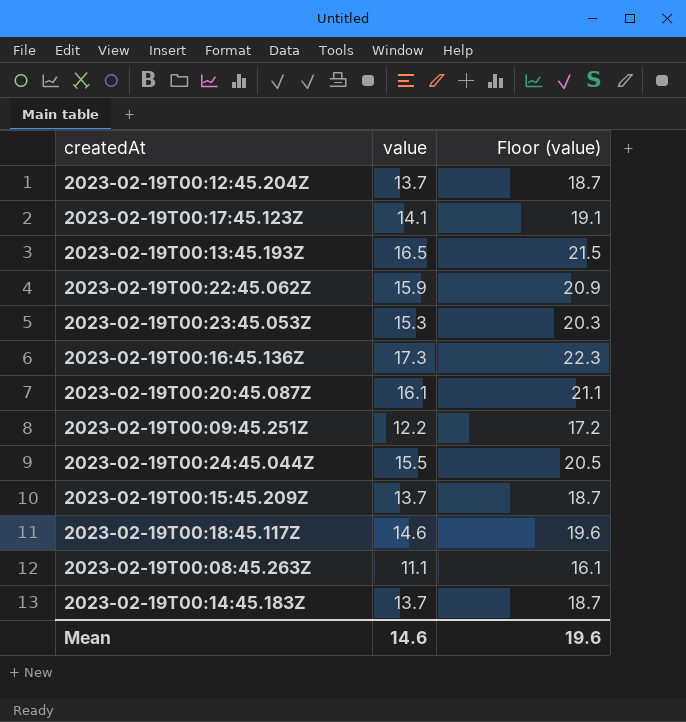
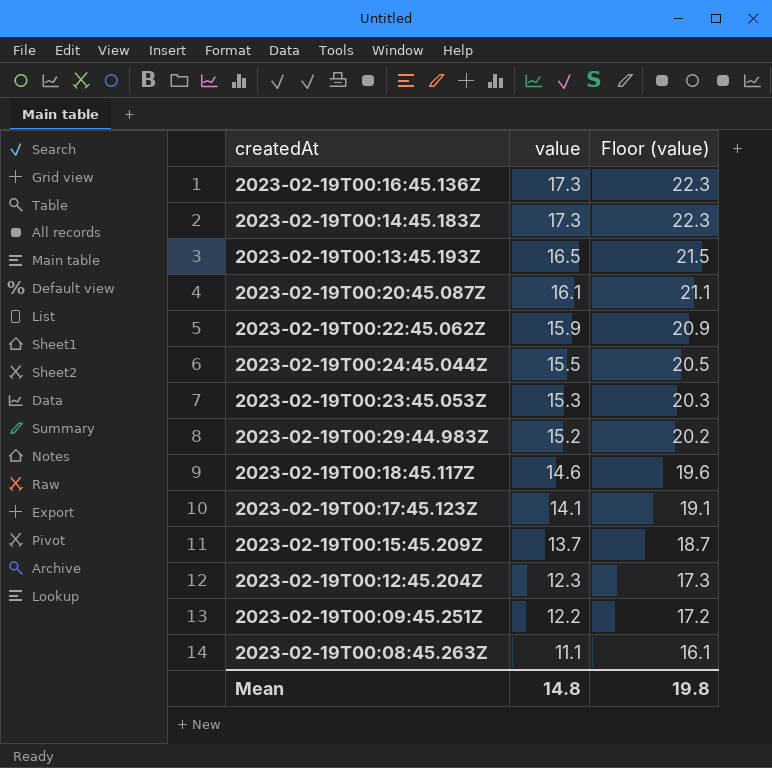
row order: none -> value descending
2023-02-19T00:14:45.183Z | value: 13.7 -> 17.3
2023-02-19T00:14:45.183Z | Floor (value): 18.7 -> 22.3
row 2023-02-19T00:29:44.983Z: none -> 15.2 | 20.2
2023-02-19T00:12:45.204Z | value: 13.7 -> 12.3
2023-02-19T00:12:45.204Z | Floor (value): 18.7 -> 17.3
Mean | value: 14.6 -> 14.8
Mean | Floor (value): 19.6 -> 19.8

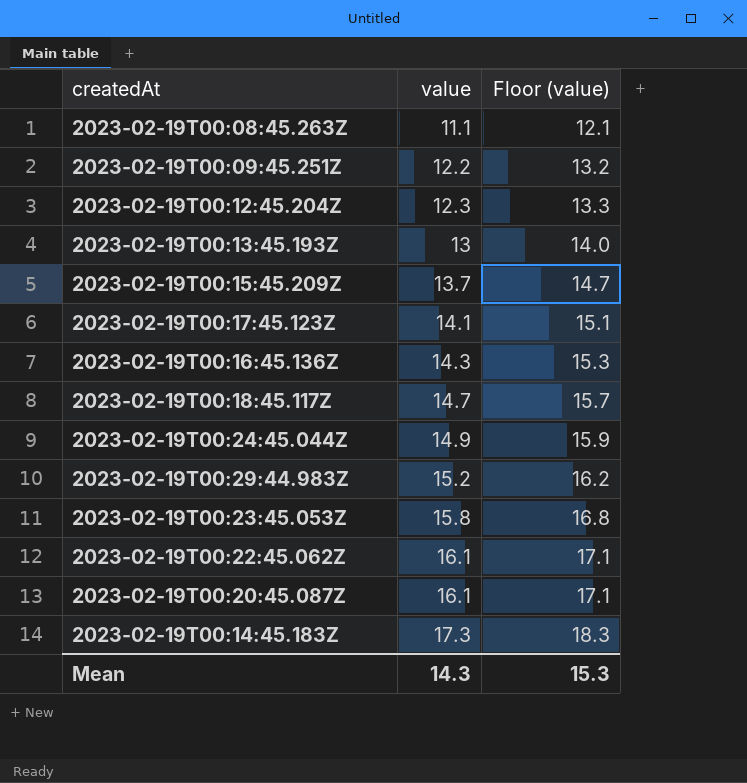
row order: value descending -> value ascending
column Floor (value) | formula: [value] + 5 -> [value] + 1
2023-02-19T00:13:45.193Z | value: 16.5 -> 13
2023-02-19T00:16:45.136Z | value: 17.3 -> 14.3
2023-02-19T00:18:45.117Z | value: 14.6 -> 14.7
2023-02-19T00:24:45.044Z | value: 15.5 -> 14.9
2023-02-19T00:23:45.053Z | value: 15.3 -> 15.8
2023-02-19T00:22:45.062Z | value: 15.9 -> 16.1
Mean | value: 14.8 -> 14.3
Mean | Floor (value): 19.8 -> 15.3

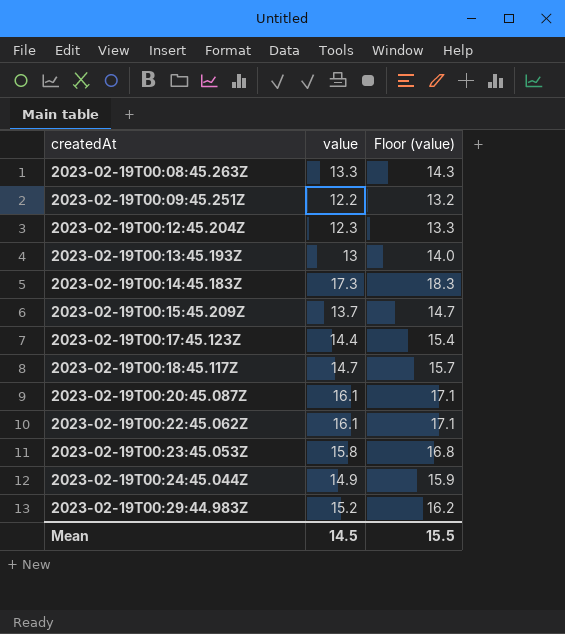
row order: value ascending -> createdAt ascending
row 2023-02-19T00:16:45.136Z: 14.3 | 15.3 -> none
2023-02-19T00:08:45.263Z | value: 11.1 -> 13.3
2023-02-19T00:08:45.263Z | Floor (value): 12.1 -> 14.3
2023-02-19T00:17:45.123Z | value: 14.1 -> 14.4
2023-02-19T00:17:45.123Z | Floor (value): 15.1 -> 15.4
Mean | value: 14.3 -> 14.5
Mean | Floor (value): 15.3 -> 15.5

